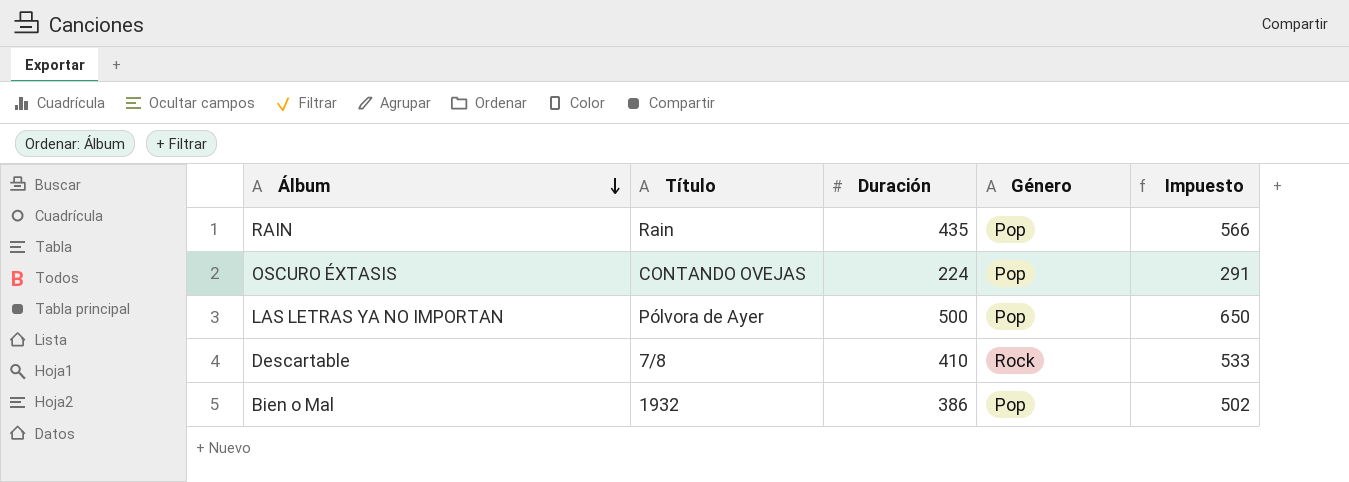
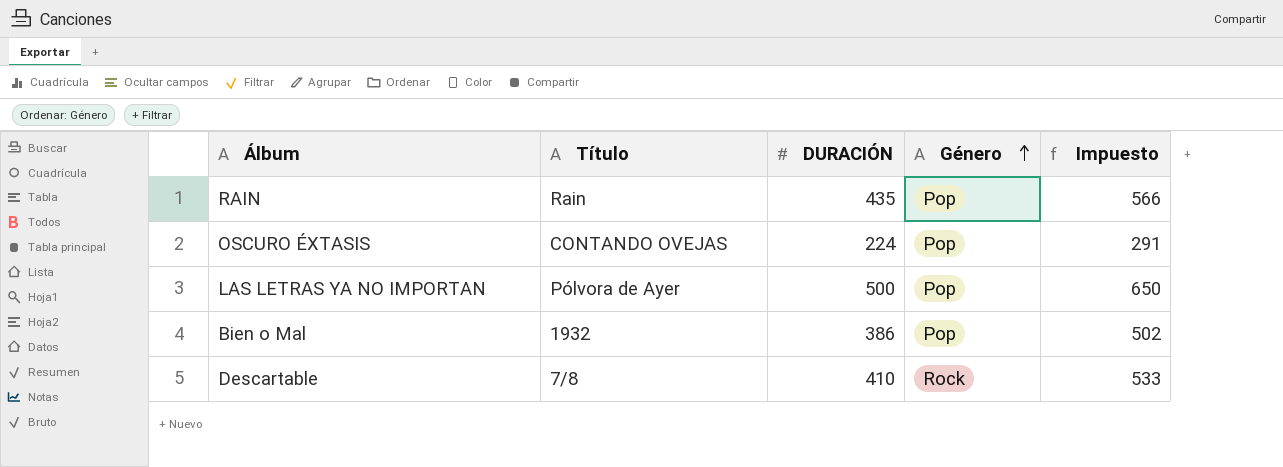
row order: Álbum descending -> Género ascending
column name: Duración -> DURACIÓN

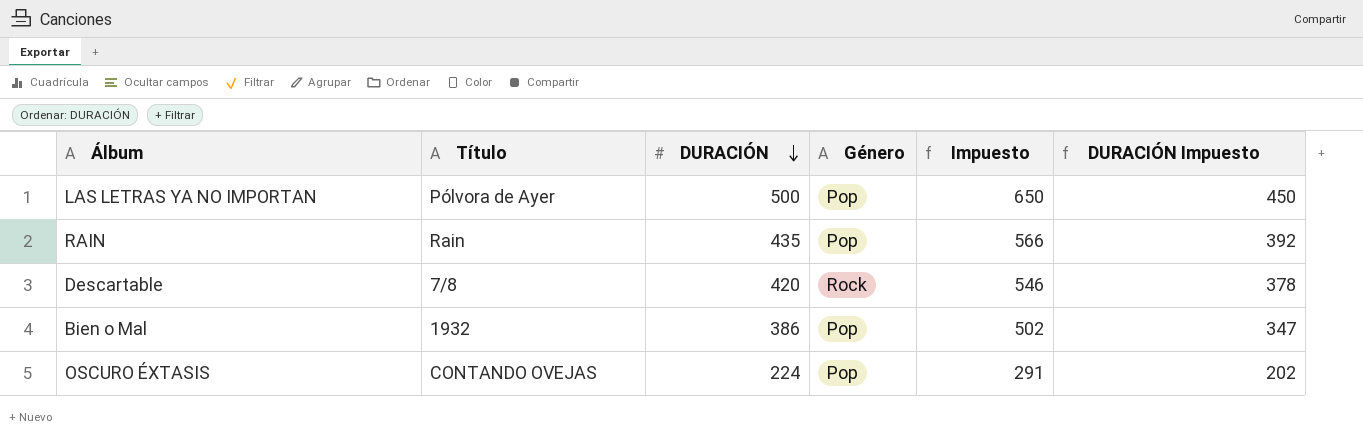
row order: Género ascending -> DURACIÓN descending
column DURACIÓN Impuesto | formula: none -> [DURACIÓN] * 0,9
Descartable | DURACIÓN: 410 -> 420
Descartable | Impuesto: 533 -> 546

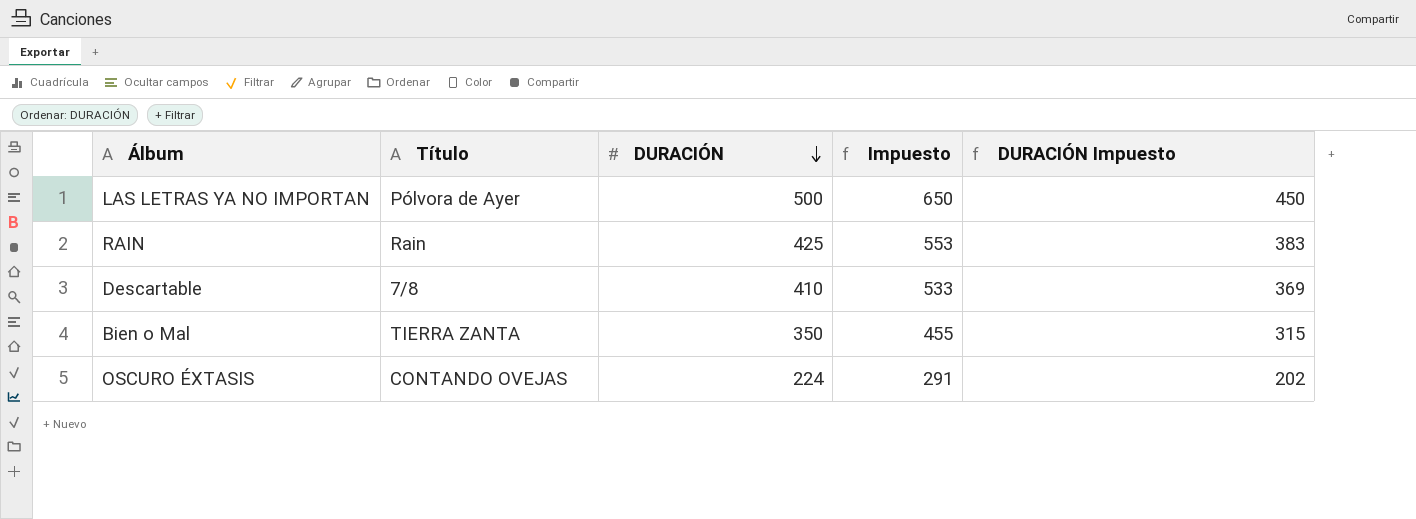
column Género | position: 4 -> none
RAIN | DURACIÓN: 435 -> 425
RAIN | Impuesto: 566 -> 553
RAIN | DURACIÓN Impuesto: 392 -> 383
Descartable | DURACIÓN: 420 -> 410
Descartable | Impuesto: 546 -> 533
Descartable | DURACIÓN Impuesto: 378 -> 369
Bien o Mal | Título: 1932 -> TIERRA ZANTA
Bien o Mal | DURACIÓN: 386 -> 350
Bien o Mal | Impuesto: 502 -> 455
Bien o Mal | DURACIÓN Impuesto: 347 -> 315

